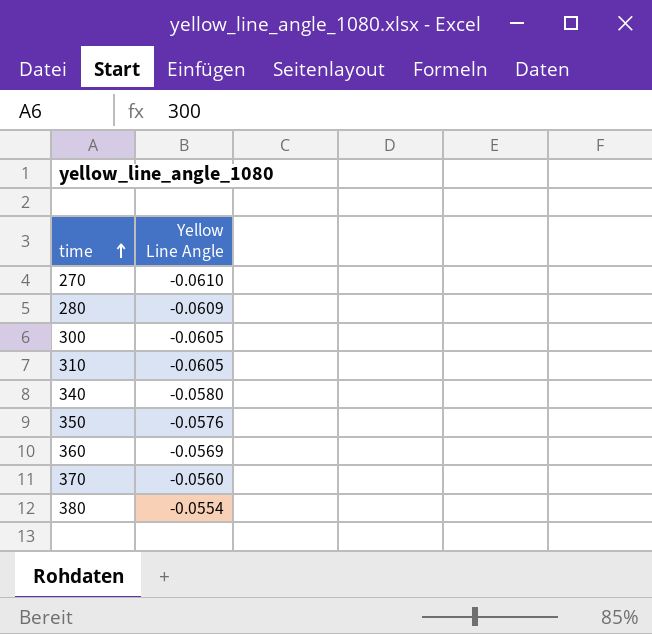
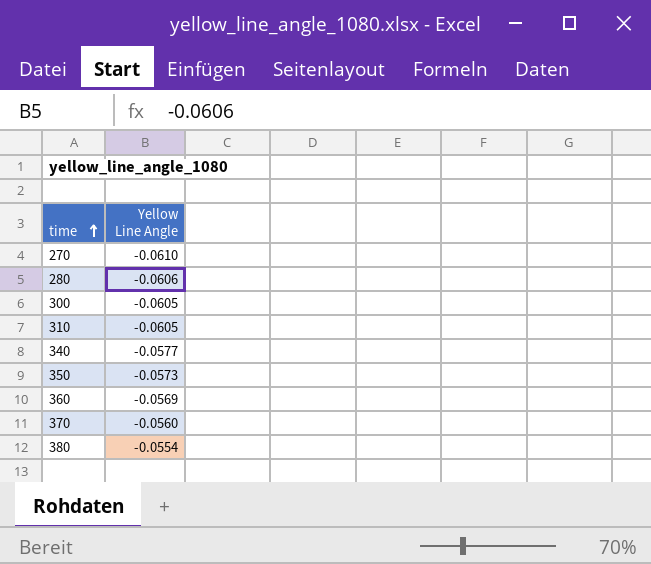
280 | Yellow Line Angle: -0.0609 -> -0.0606
340 | Yellow Line Angle: -0.0580 -> -0.0577
350 | Yellow Line Angle: -0.0576 -> -0.0573

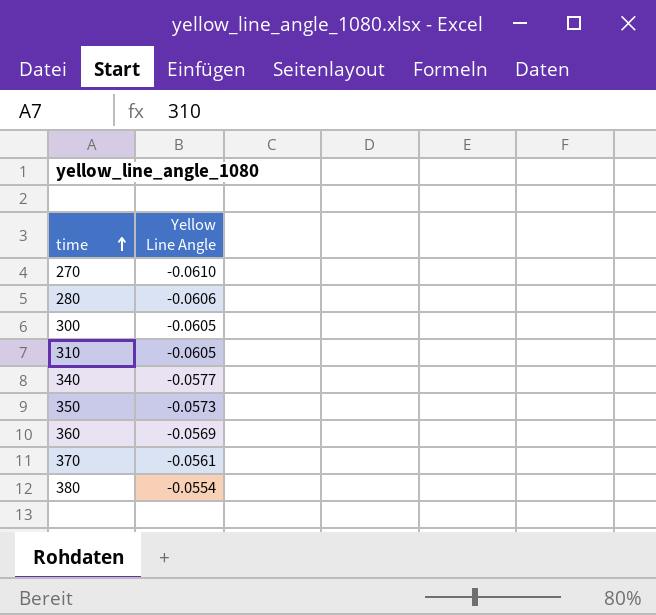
370 | Yellow Line Angle: -0.0560 -> -0.0561

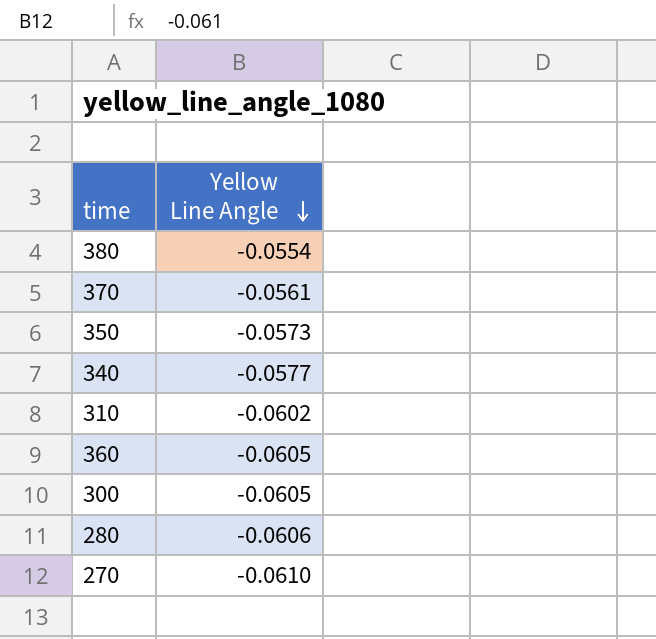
row order: time ascending -> Yellow Line Angle descending
310 | Yellow Line Angle: -0.0605 -> -0.0602
360 | Yellow Line Angle: -0.0569 -> -0.0605

